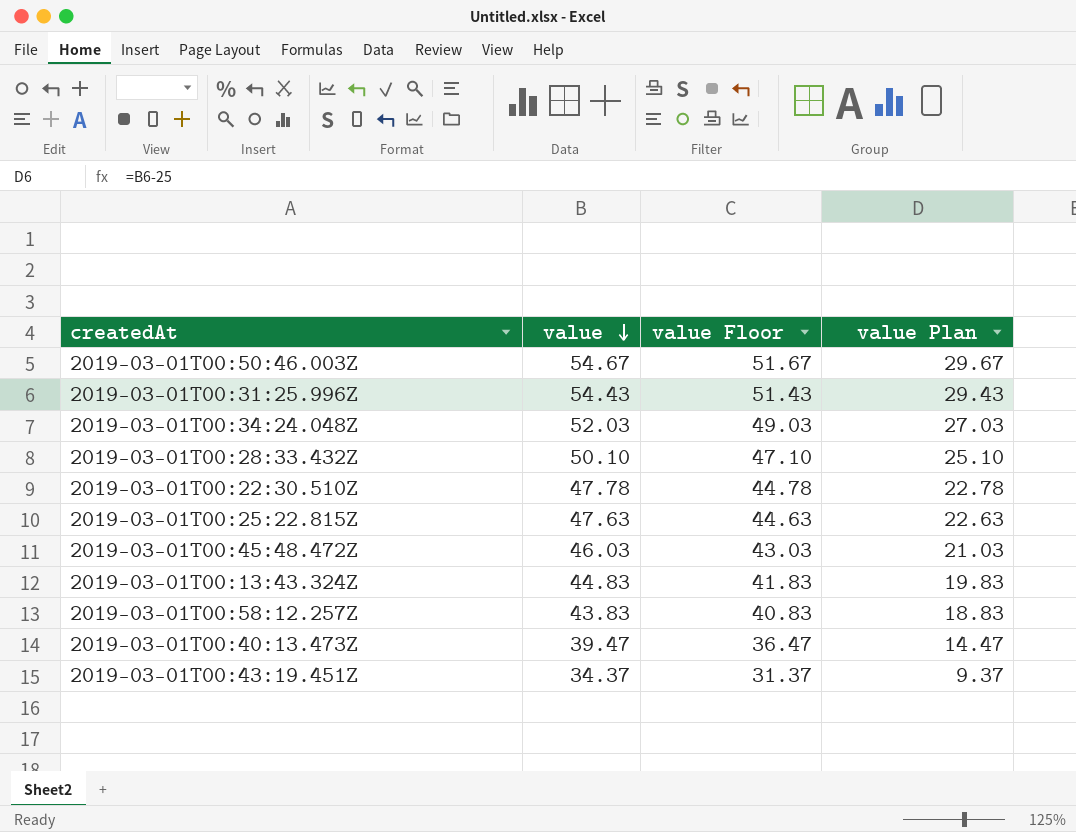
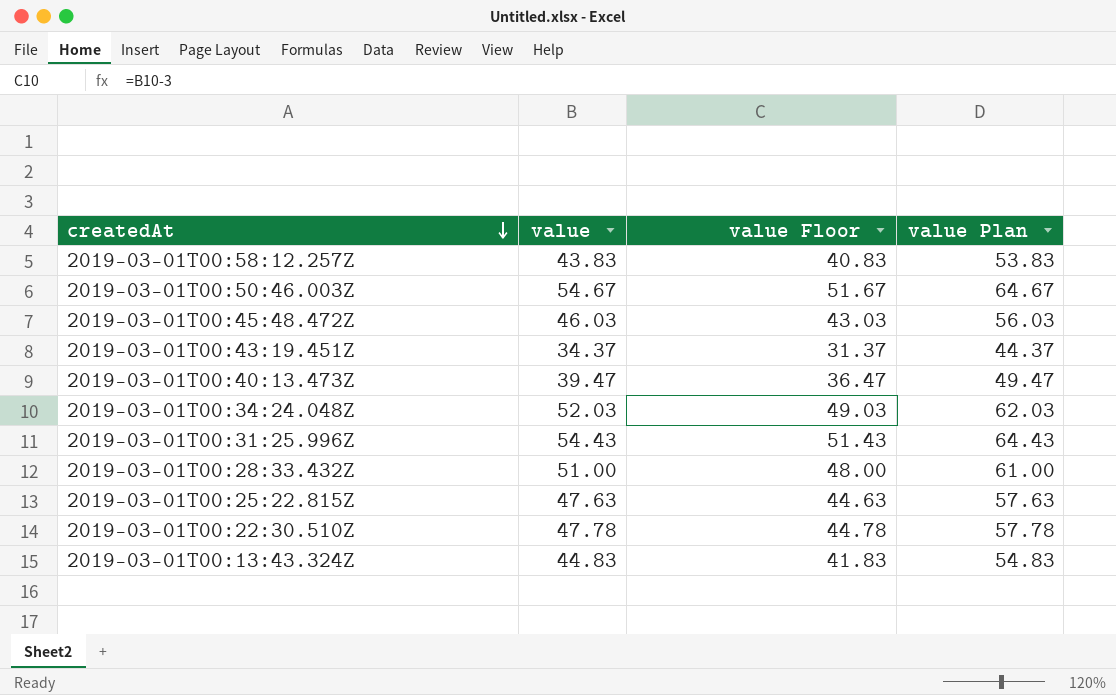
row order: value descending -> createdAt descending
column value Plan | formula: [value] - 25 -> [value] + 10
2019-03-01T00:28:33.432Z | value: 50.10 -> 51.00
2019-03-01T00:28:33.432Z | value Floor: 47.10 -> 48.00

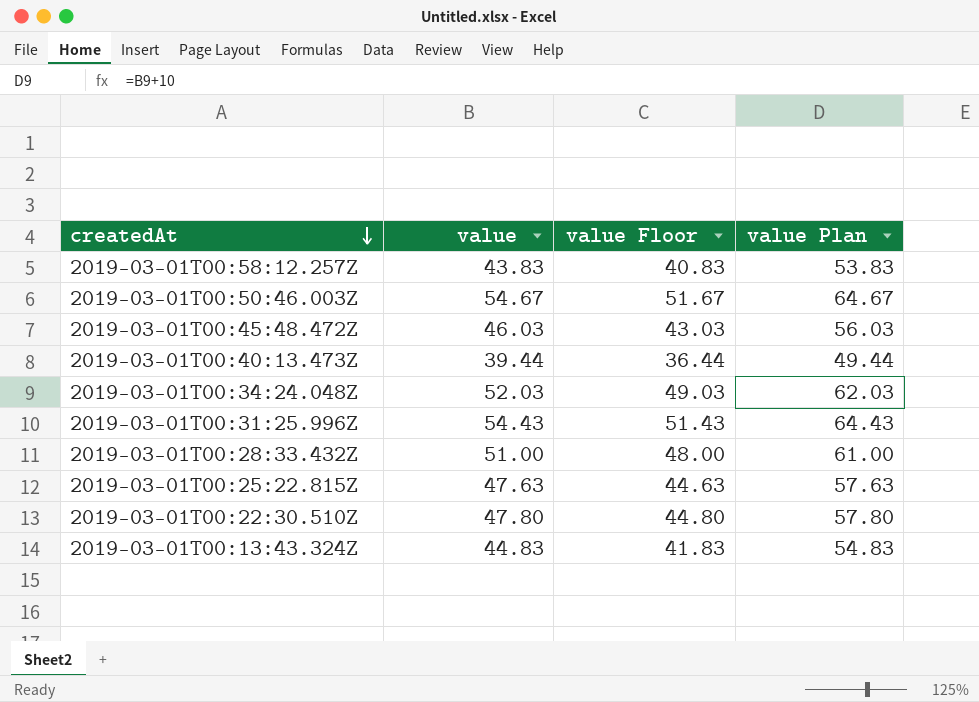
row 2019-03-01T00:43:19.451Z: 34.37 | 31.37 | 44.37 -> none
2019-03-01T00:40:13.473Z | value: 39.47 -> 39.44
2019-03-01T00:40:13.473Z | value Floor: 36.47 -> 36.44
2019-03-01T00:40:13.473Z | value Plan: 49.47 -> 49.44
2019-03-01T00:22:30.510Z | value: 47.78 -> 47.80
2019-03-01T00:22:30.510Z | value Floor: 44.78 -> 44.80
2019-03-01T00:22:30.510Z | value Plan: 57.78 -> 57.80

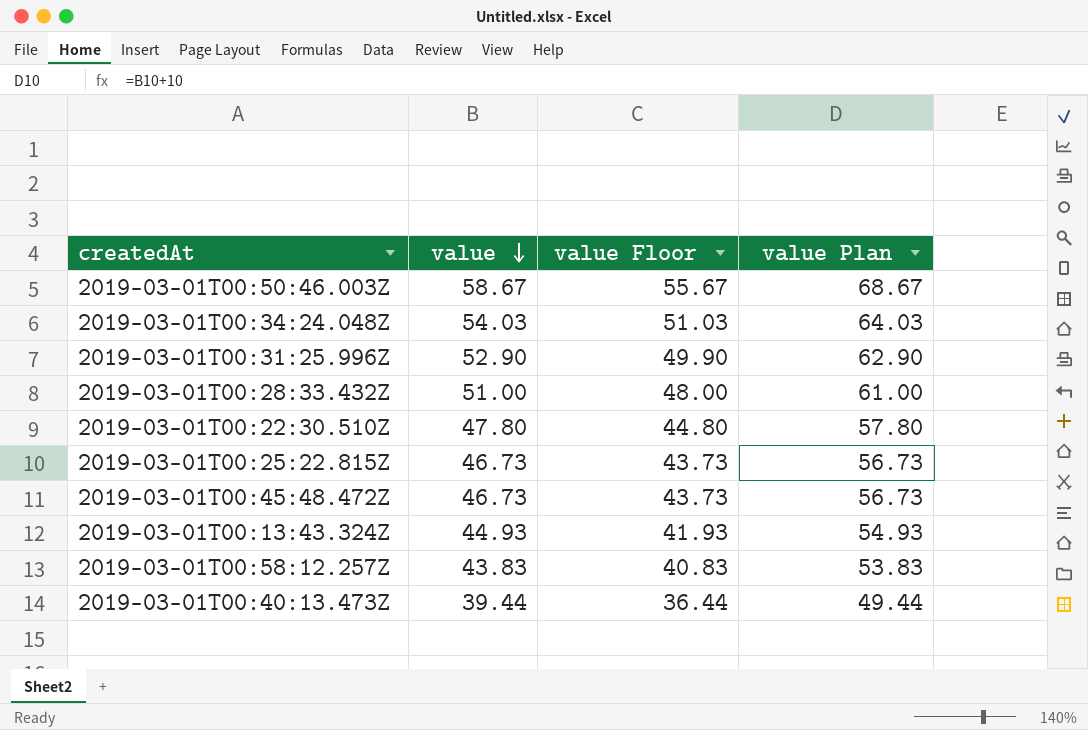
row order: createdAt descending -> value descending
2019-03-01T00:50:46.003Z | value: 54.67 -> 58.67
2019-03-01T00:50:46.003Z | value Floor: 51.67 -> 55.67
2019-03-01T00:50:46.003Z | value Plan: 64.67 -> 68.67
2019-03-01T00:34:24.048Z | value: 52.03 -> 54.03
2019-03-01T00:34:24.048Z | value Floor: 49.03 -> 51.03
2019-03-01T00:34:24.048Z | value Plan: 62.03 -> 64.03
2019-03-01T00:31:25.996Z | value: 54.43 -> 52.90
2019-03-01T00:31:25.996Z | value Floor: 51.43 -> 49.90
2019-03-01T00:31:25.996Z | value Plan: 64.43 -> 62.90
2019-03-01T00:25:22.815Z | value: 47.63 -> 46.73
2019-03-01T00:25:22.815Z | value Floor: 44.63 -> 43.73
2019-03-01T00:25:22.815Z | value Plan: 57.63 -> 56.73
2019-03-01T00:45:48.472Z | value: 46.03 -> 46.73
2019-03-01T00:45:48.472Z | value Floor: 43.03 -> 43.73
2019-03-01T00:45:48.472Z | value Plan: 56.03 -> 56.73
2019-03-01T00:13:43.324Z | value: 44.83 -> 44.93
2019-03-01T00:13:43.324Z | value Floor: 41.83 -> 41.93
2019-03-01T00:13:43.324Z | value Plan: 54.83 -> 54.93

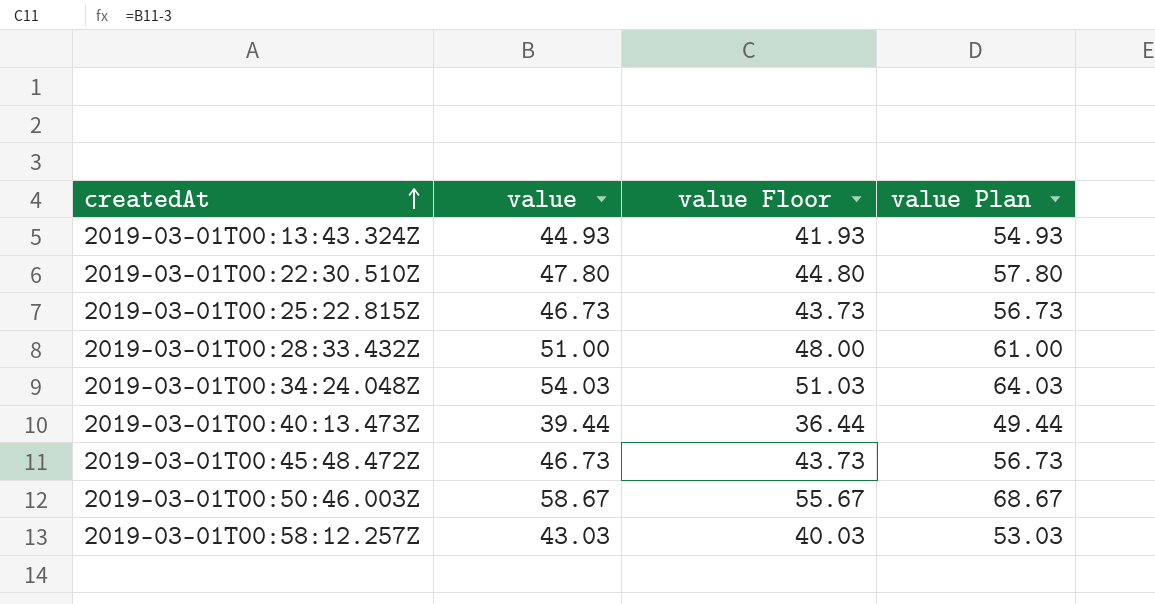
row order: value descending -> createdAt ascending
row 2019-03-01T00:31:25.996Z: 52.90 | 49.90 | 62.90 -> none
2019-03-01T00:58:12.257Z | value: 43.83 -> 43.03
2019-03-01T00:58:12.257Z | value Floor: 40.83 -> 40.03
2019-03-01T00:58:12.257Z | value Plan: 53.83 -> 53.03

